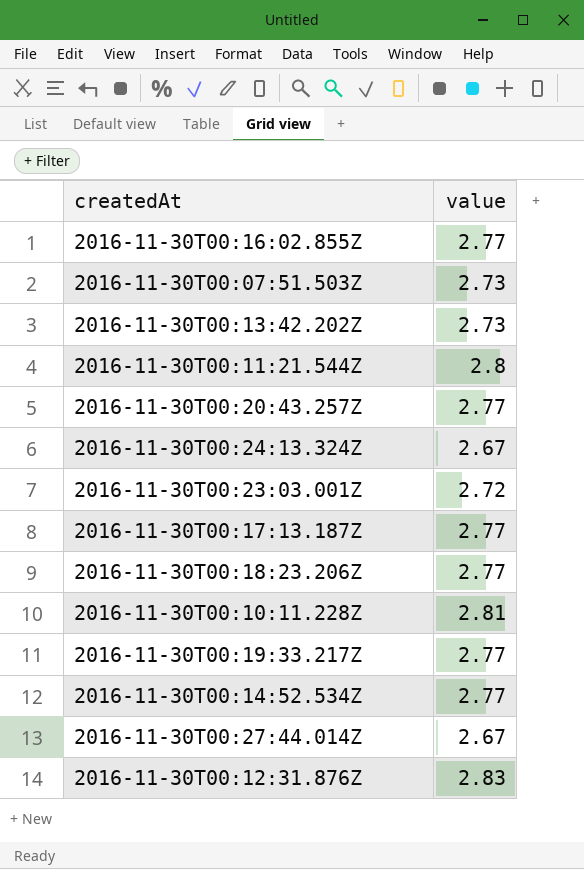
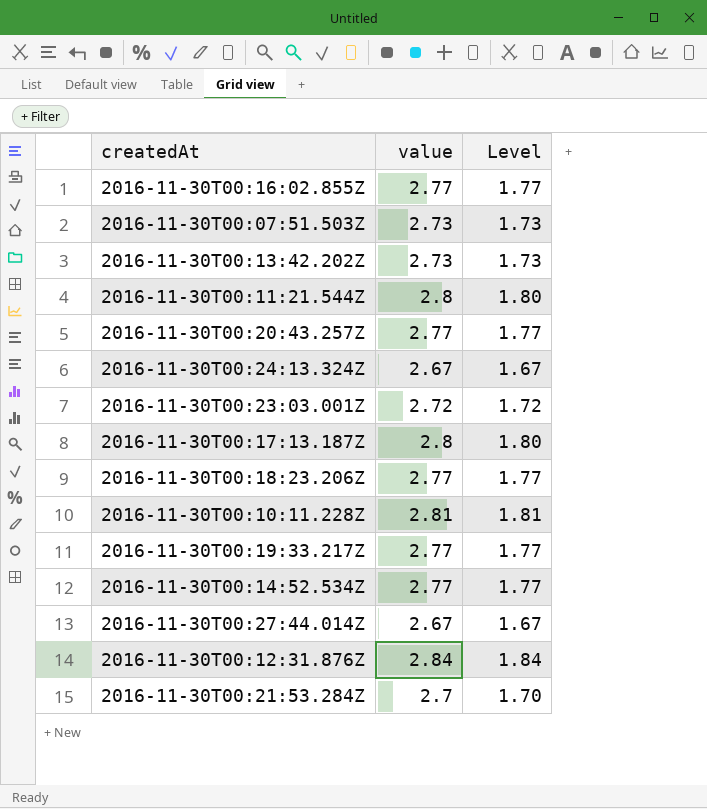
column Level | formula: none -> [value] - 1
2016-11-30T00:17:13.187Z | value: 2.77 -> 2.8
2016-11-30T00:12:31.876Z | value: 2.83 -> 2.84
row 2016-11-30T00:21:53.284Z: none -> 2.7 | 1.70

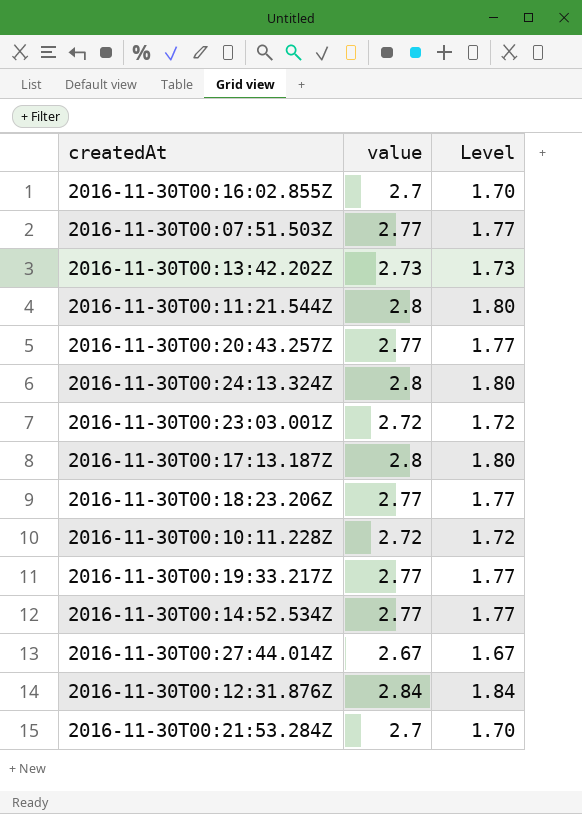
2016-11-30T00:16:02.855Z | value: 2.77 -> 2.7
2016-11-30T00:16:02.855Z | Level: 1.77 -> 1.70
2016-11-30T00:07:51.503Z | value: 2.73 -> 2.77
2016-11-30T00:07:51.503Z | Level: 1.73 -> 1.77
2016-11-30T00:24:13.324Z | value: 2.67 -> 2.8
2016-11-30T00:24:13.324Z | Level: 1.67 -> 1.80
2016-11-30T00:10:11.228Z | value: 2.81 -> 2.72
2016-11-30T00:10:11.228Z | Level: 1.81 -> 1.72

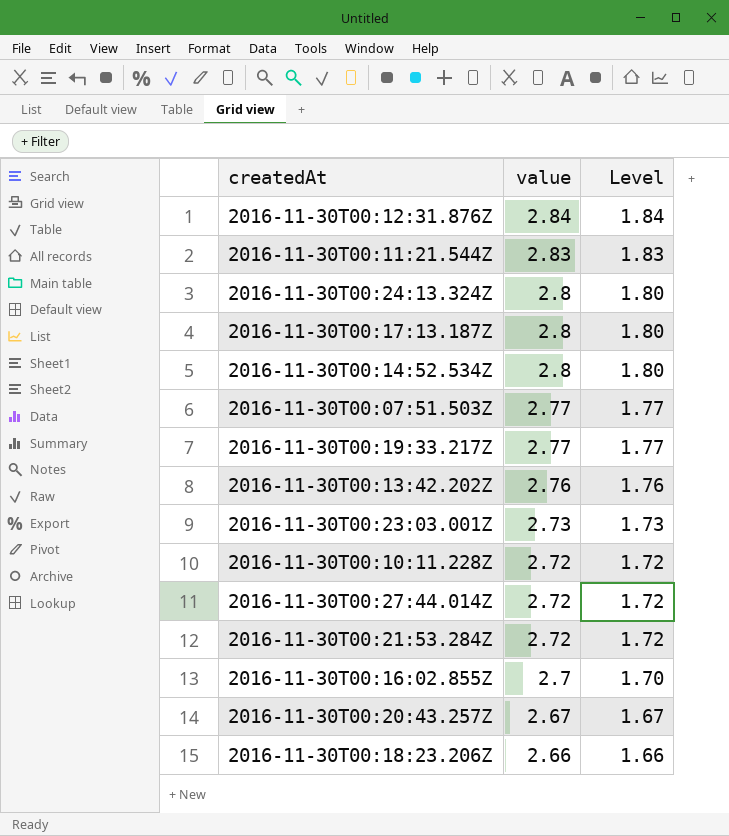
row order: none -> value descending
2016-11-30T00:11:21.544Z | value: 2.8 -> 2.83
2016-11-30T00:11:21.544Z | Level: 1.80 -> 1.83
2016-11-30T00:14:52.534Z | value: 2.77 -> 2.8
2016-11-30T00:14:52.534Z | Level: 1.77 -> 1.80
2016-11-30T00:13:42.202Z | value: 2.73 -> 2.76
2016-11-30T00:13:42.202Z | Level: 1.73 -> 1.76
2016-11-30T00:23:03.001Z | value: 2.72 -> 2.73
2016-11-30T00:23:03.001Z | Level: 1.72 -> 1.73
2016-11-30T00:27:44.014Z | value: 2.67 -> 2.72
2016-11-30T00:27:44.014Z | Level: 1.67 -> 1.72
2016-11-30T00:21:53.284Z | value: 2.7 -> 2.72
2016-11-30T00:21:53.284Z | Level: 1.70 -> 1.72
2016-11-30T00:20:43.257Z | value: 2.77 -> 2.67
2016-11-30T00:20:43.257Z | Level: 1.77 -> 1.67
2016-11-30T00:18:23.206Z | value: 2.77 -> 2.66
2016-11-30T00:18:23.206Z | Level: 1.77 -> 1.66

